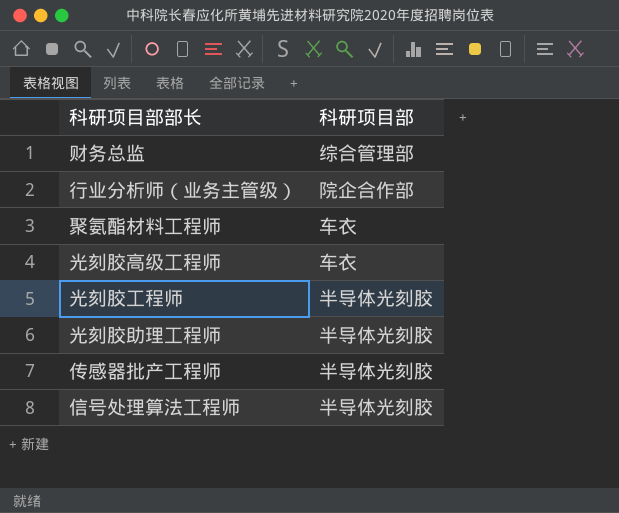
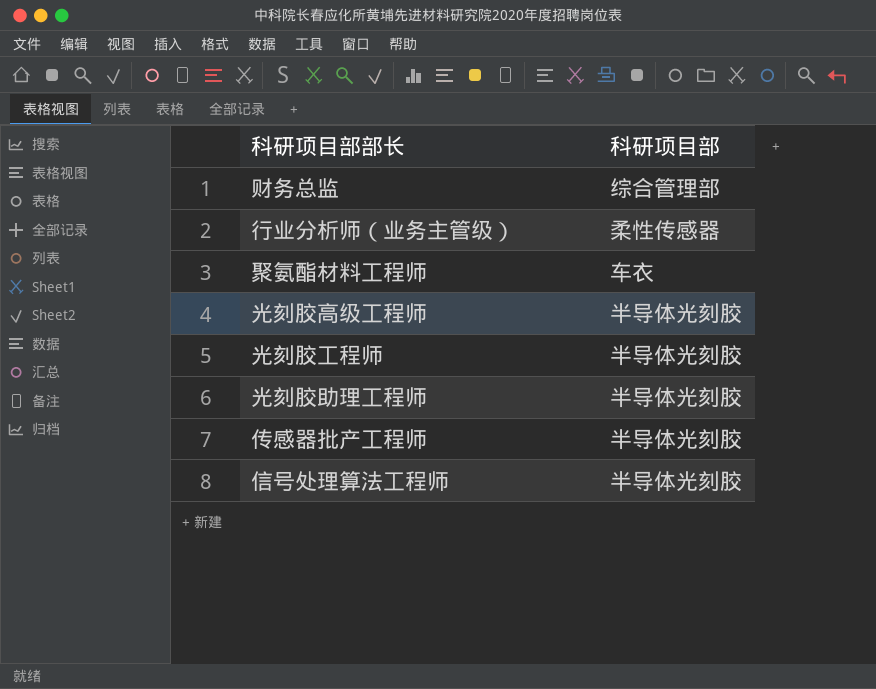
行业分析师（业务主管级） | 科研项目部: 院企合作部 -> 柔性传感器
光刻胶高级工程师 | 科研项目部: 车衣 -> 半导体光刻胶

